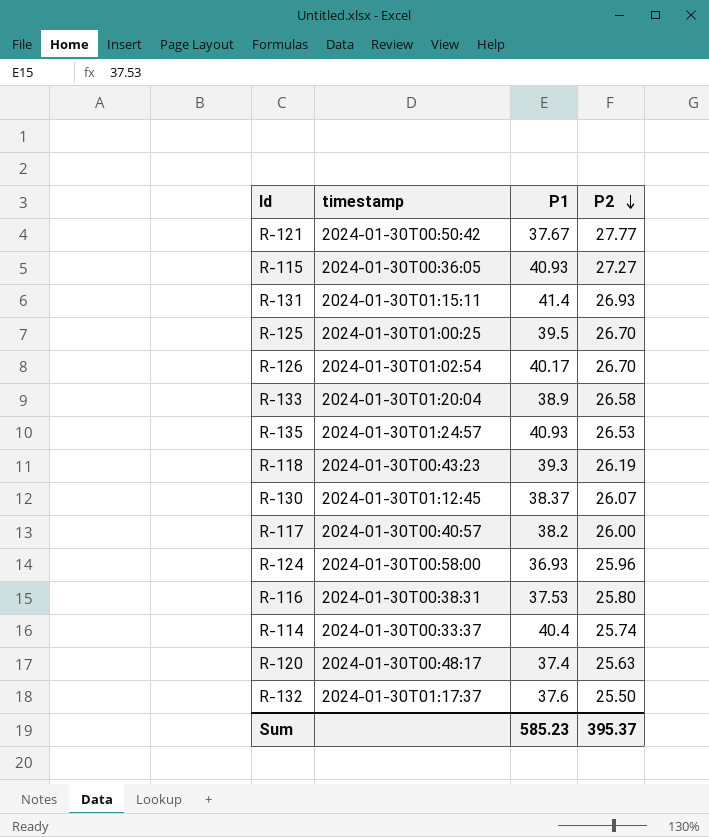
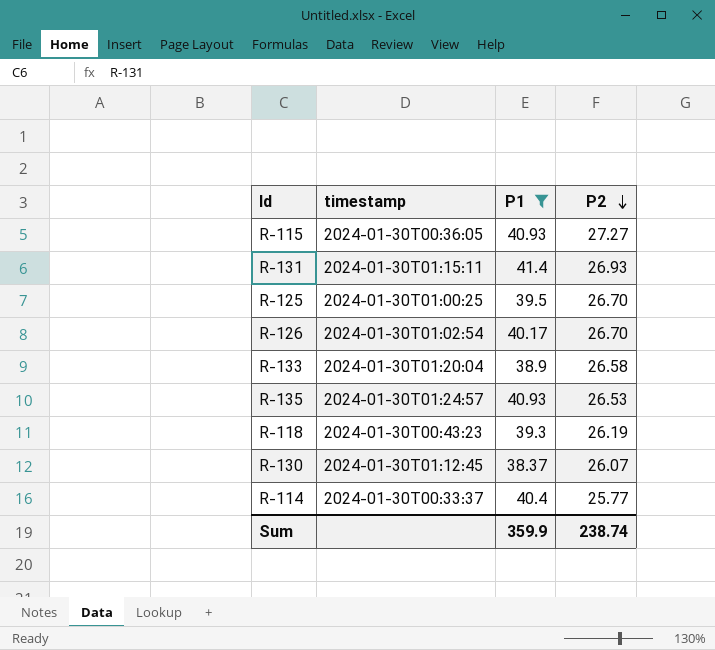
filter: none -> P1 >= 38.37
R-114 | P2: 25.74 -> 25.77
Sum | P1: 585.23 -> 359.9
Sum | P2: 395.37 -> 238.74

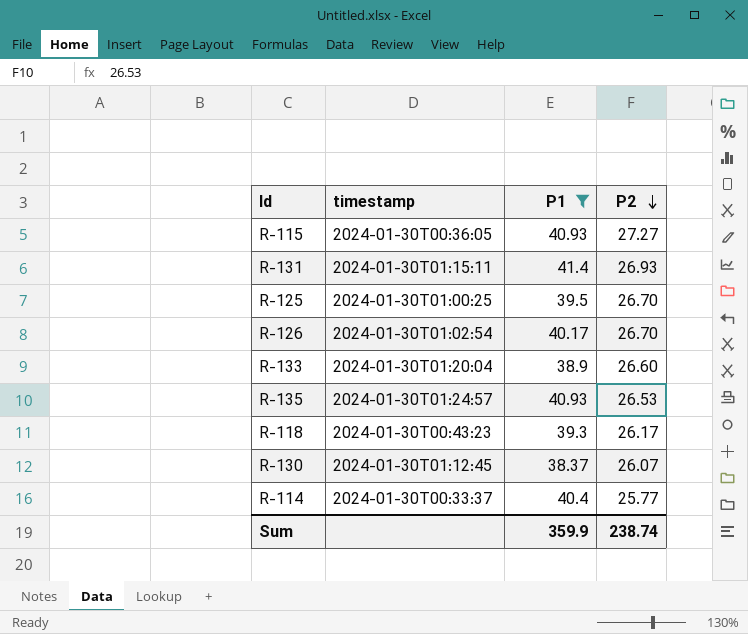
R-133 | P2: 26.58 -> 26.60
R-118 | P2: 26.19 -> 26.17

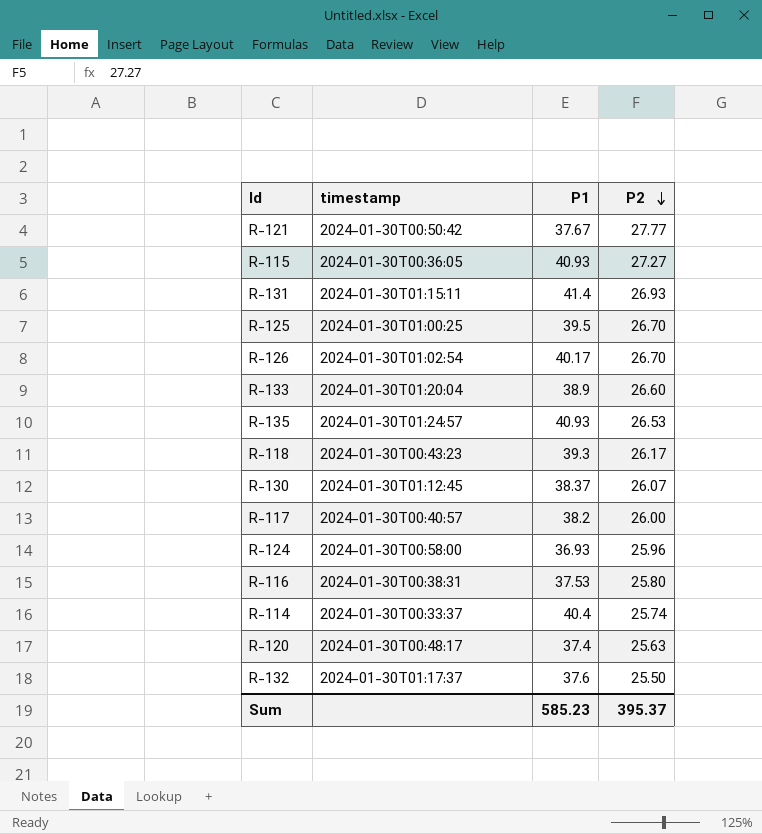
filter: P1 >= 38.37 -> none
R-114 | P2: 25.77 -> 25.74
Sum | P1: 359.9 -> 585.23
Sum | P2: 238.74 -> 395.37

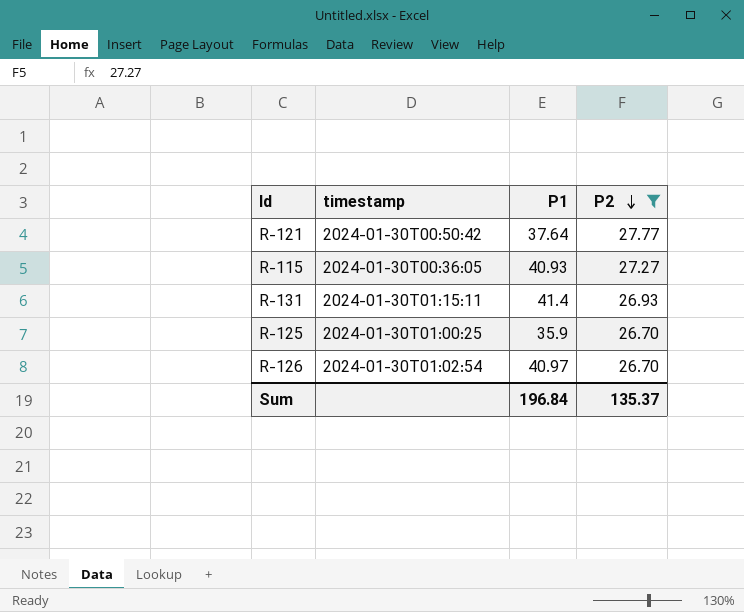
filter: none -> P2 >= 26.70
R-121 | P1: 37.67 -> 37.64
R-125 | P1: 39.5 -> 35.9
R-126 | P1: 40.17 -> 40.97
Sum | P1: 585.23 -> 196.84
Sum | P2: 395.37 -> 135.37

